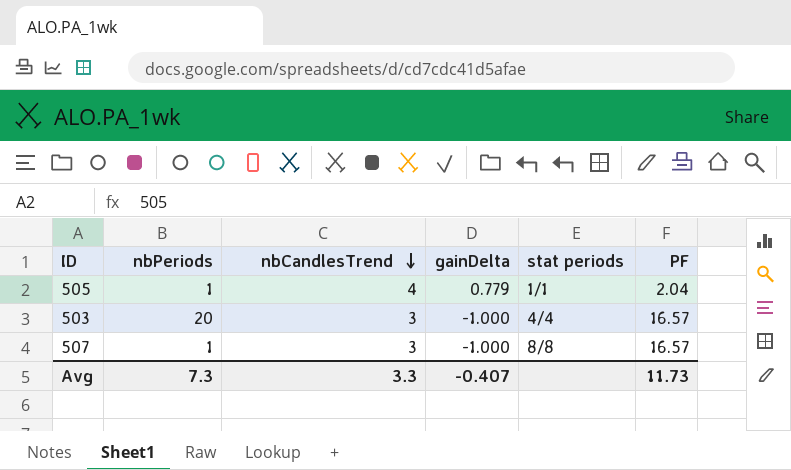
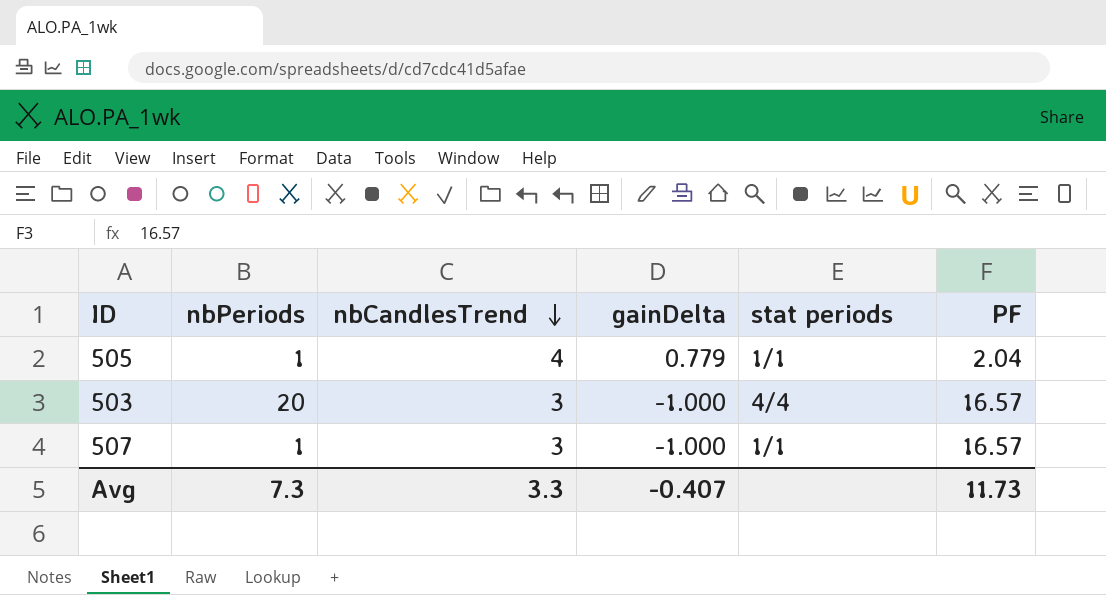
507 | stat periods: 8/8 -> 1/1

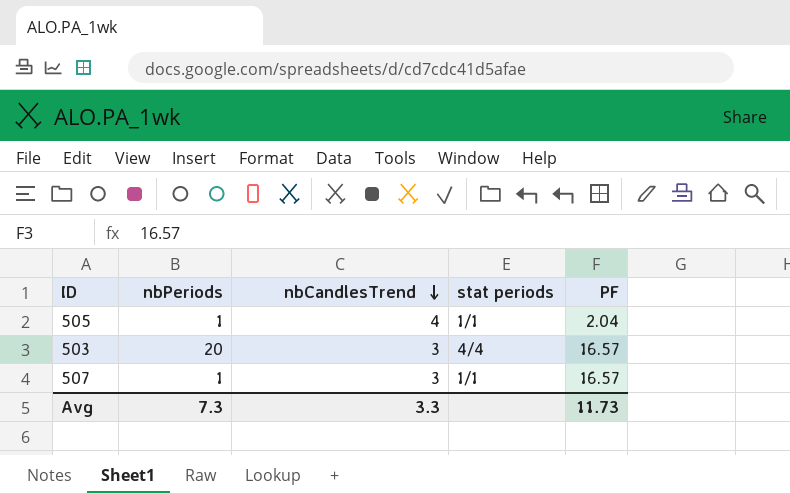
column gainDelta | position: 4 -> none

